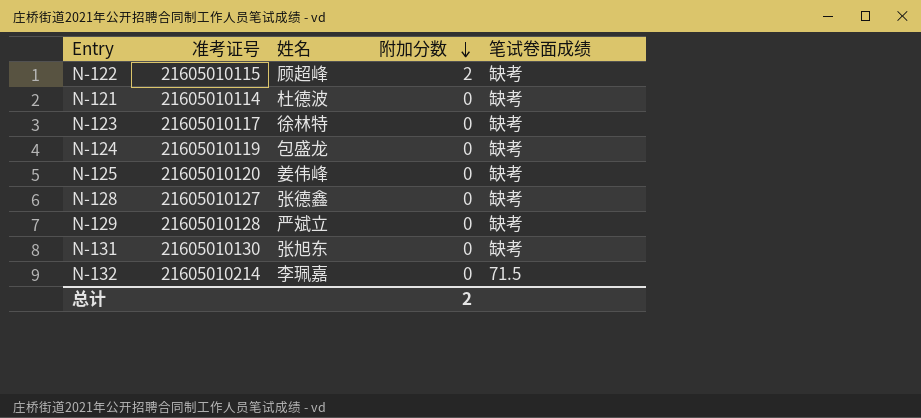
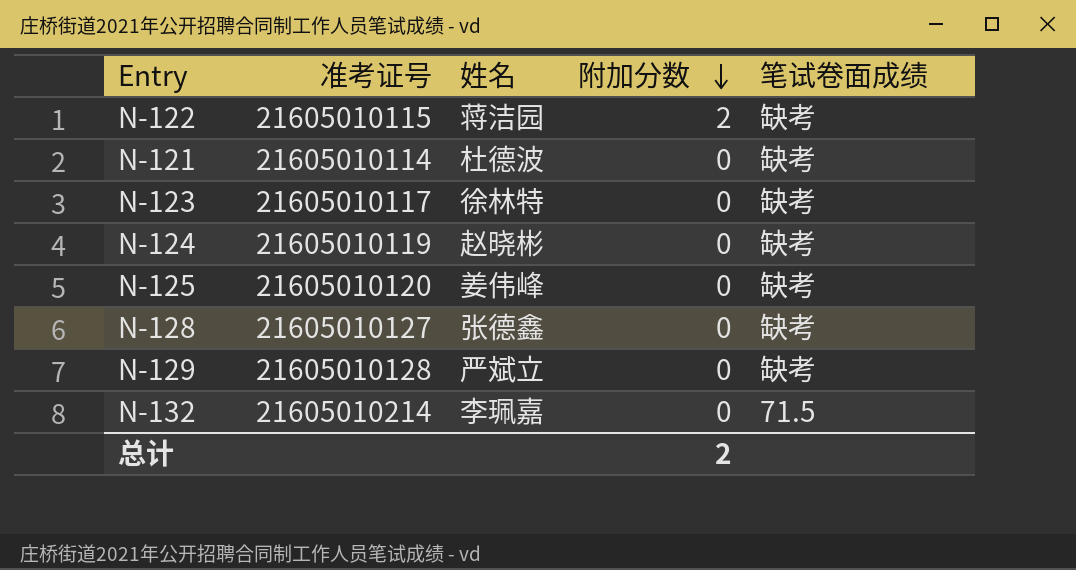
row N-131: 21605010130 | 张旭东 | 0 | 缺考 -> none
N-122 | 姓名: 顾超峰 -> 蒋洁园
N-124 | 姓名: 包盛龙 -> 赵晓彬

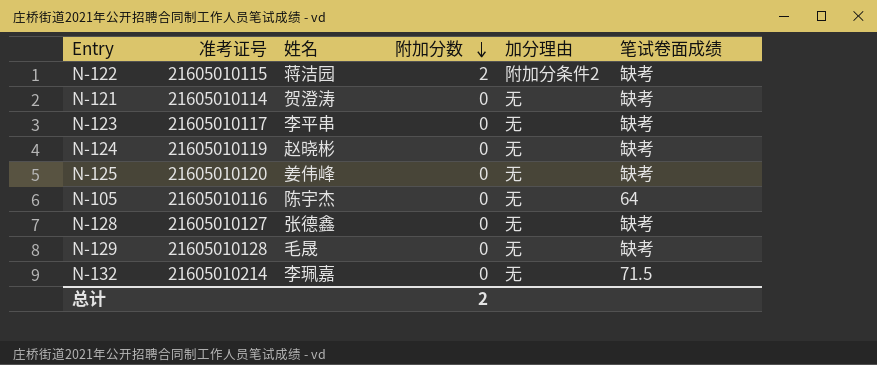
column 加分理由 | position: none -> 5
N-121 | 姓名: 杜德波 -> 贺澄涛
N-123 | 姓名: 徐林特 -> 李平串
row N-105: none -> 21605010116 | 陈宇杰 | 0 | 无 | 64
N-129 | 姓名: 严斌立 -> 毛晟

